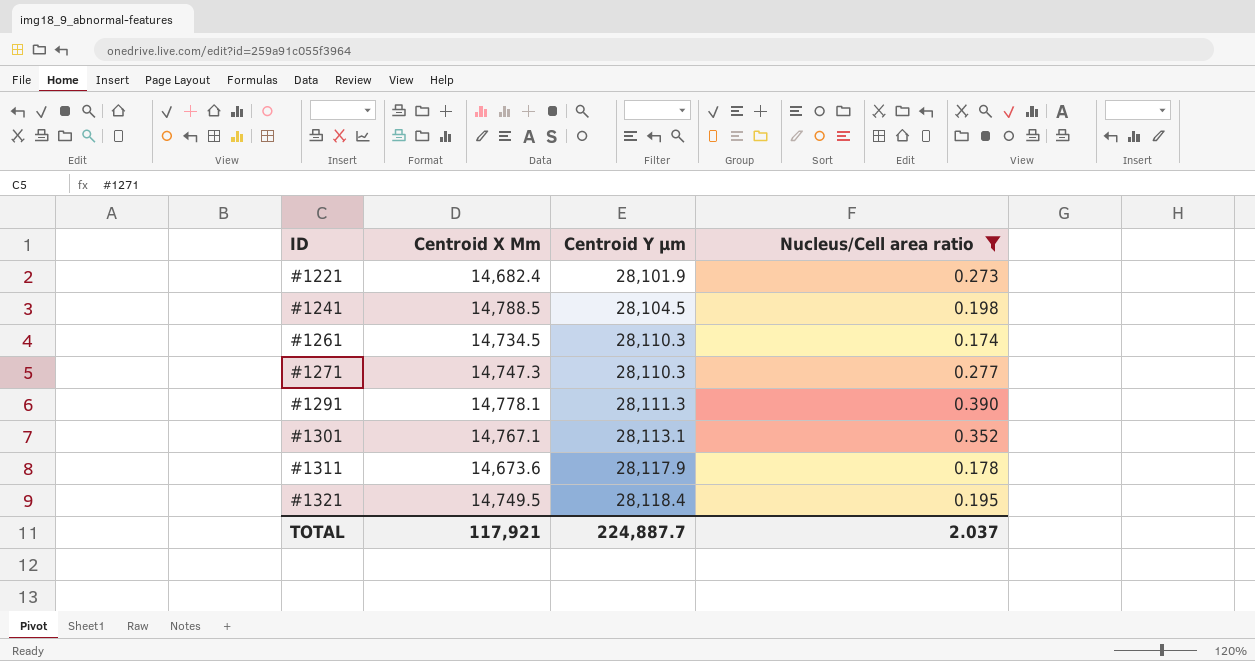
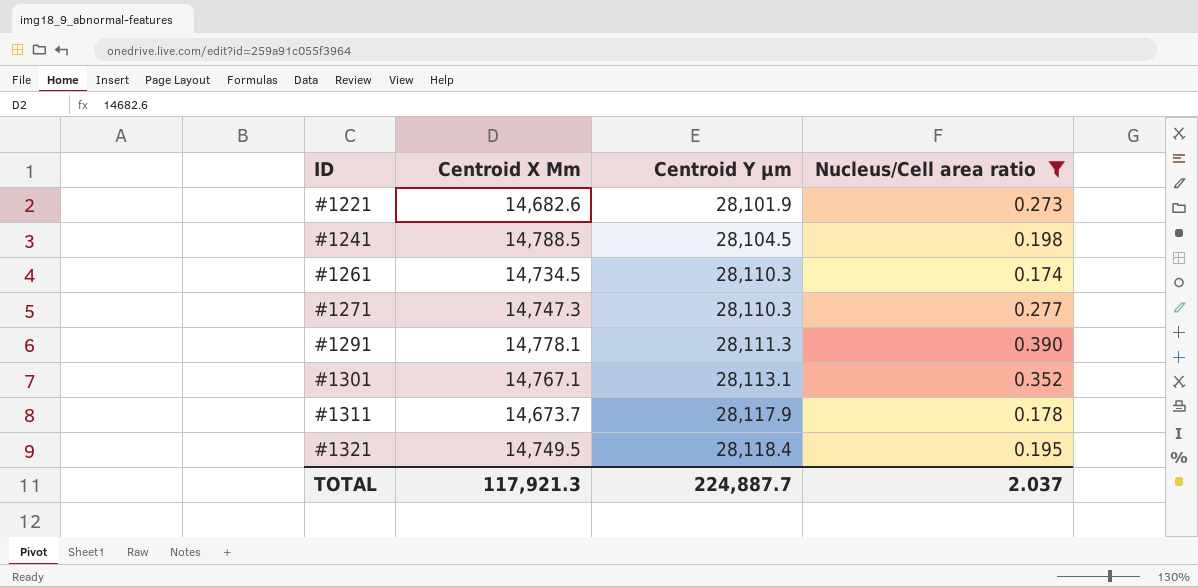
#1221 | Centroid X Μm: 14,682.4 -> 14,682.6
#1311 | Centroid X Μm: 14,673.6 -> 14,673.7
TOTAL | Centroid X Μm: 117,921 -> 117,921.3

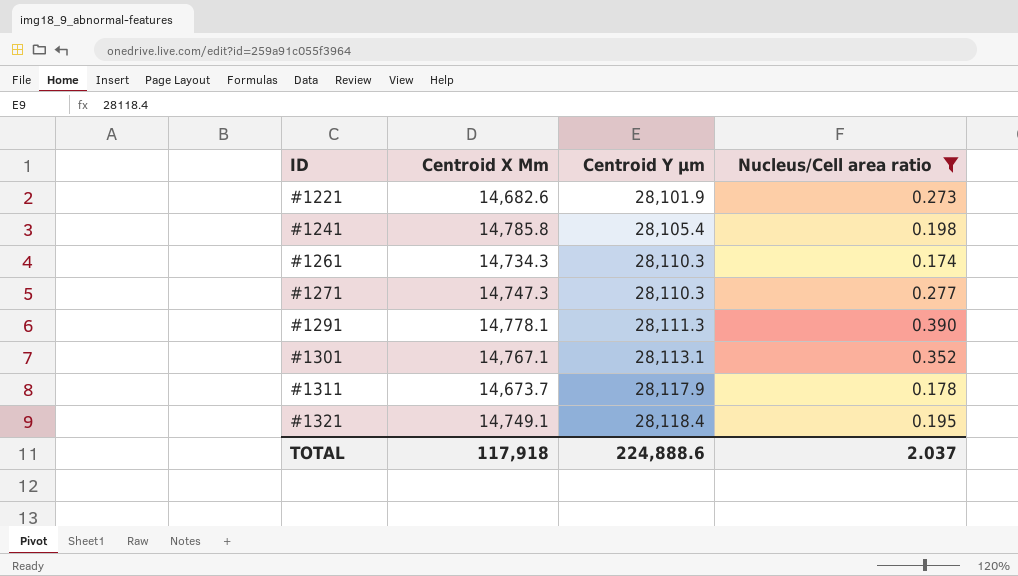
#1241 | Centroid X Μm: 14,788.5 -> 14,785.8
#1241 | Centroid Y µm: 28,104.5 -> 28,105.4
#1261 | Centroid X Μm: 14,734.5 -> 14,734.3
#1321 | Centroid X Μm: 14,749.5 -> 14,749.1
TOTAL | Centroid X Μm: 117,921.3 -> 117,918
TOTAL | Centroid Y µm: 224,887.7 -> 224,888.6

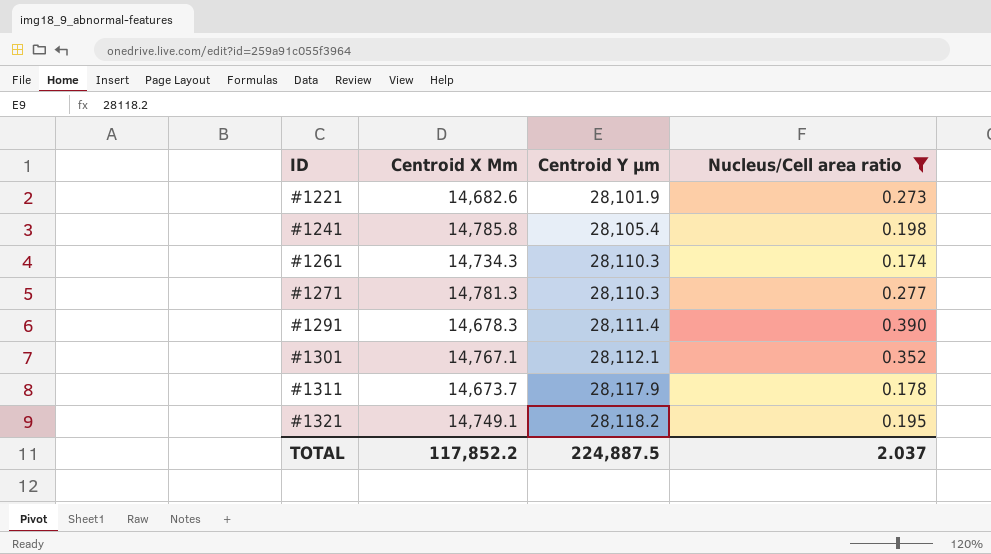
#1271 | Centroid X Μm: 14,747.3 -> 14,781.3
#1291 | Centroid X Μm: 14,778.1 -> 14,678.3
#1291 | Centroid Y µm: 28,111.3 -> 28,111.4
#1301 | Centroid Y µm: 28,113.1 -> 28,112.1
#1321 | Centroid Y µm: 28,118.4 -> 28,118.2
TOTAL | Centroid X Μm: 117,918 -> 117,852.2
TOTAL | Centroid Y µm: 224,888.6 -> 224,887.5

